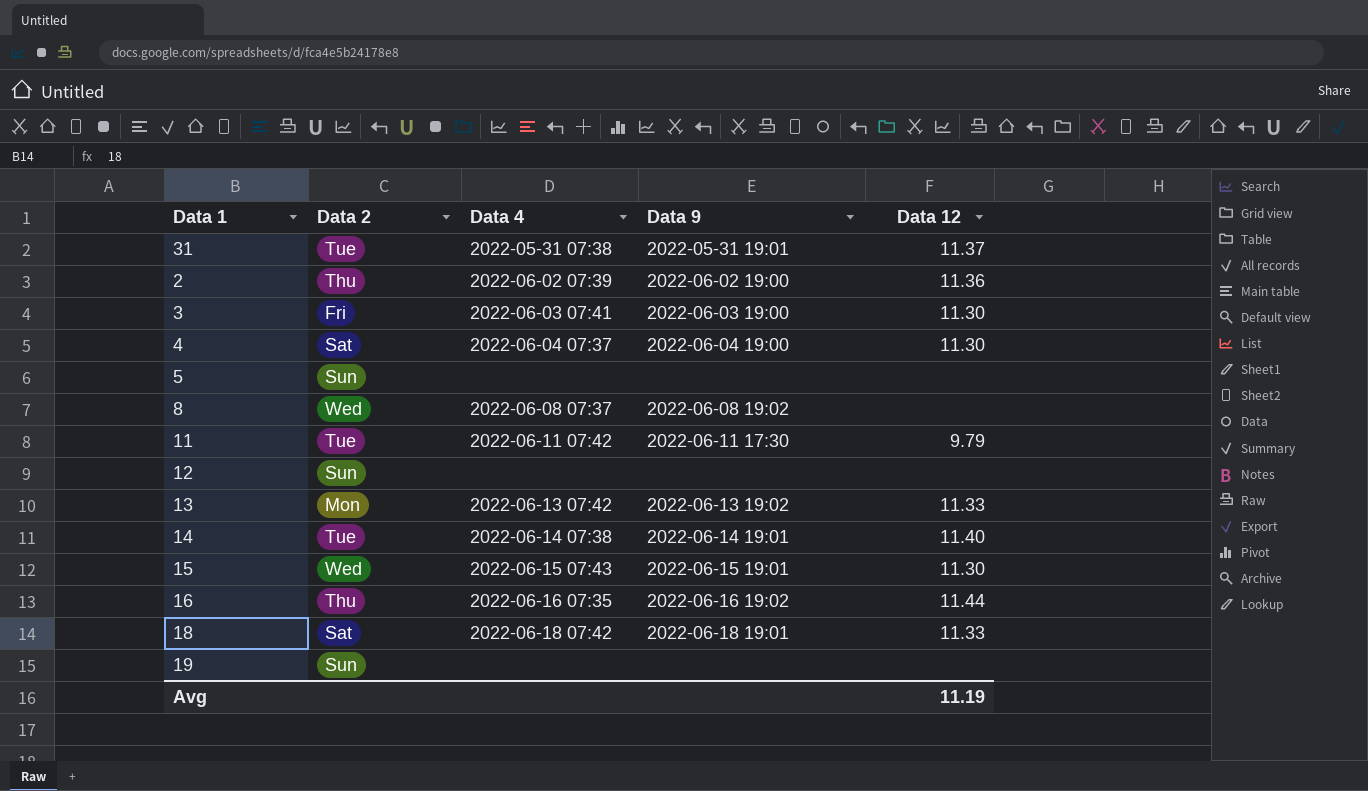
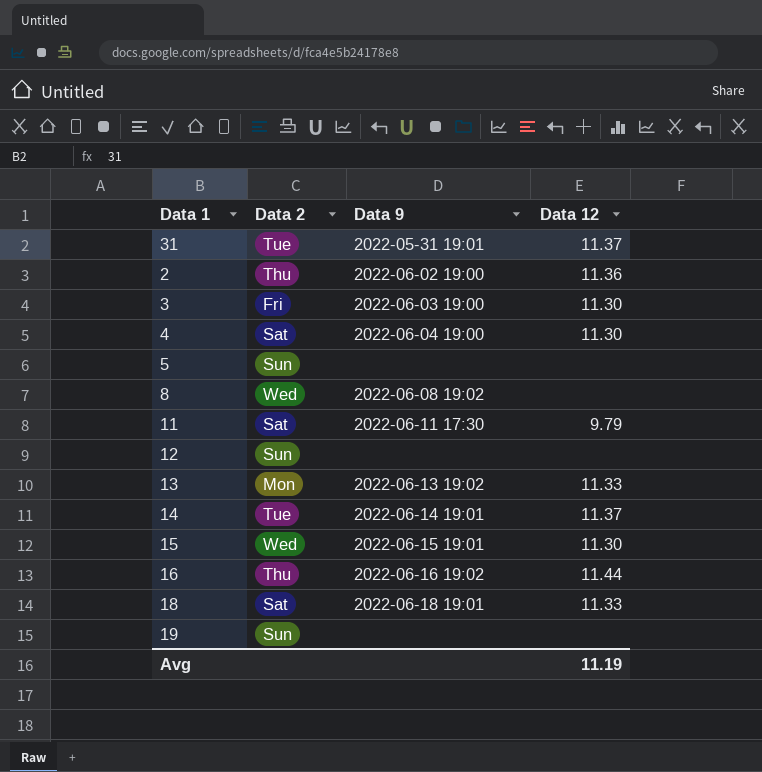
column Data 4 | position: 3 -> none
11 | Data 2: Tue -> Sat
14 | Data 12: 11.40 -> 11.37

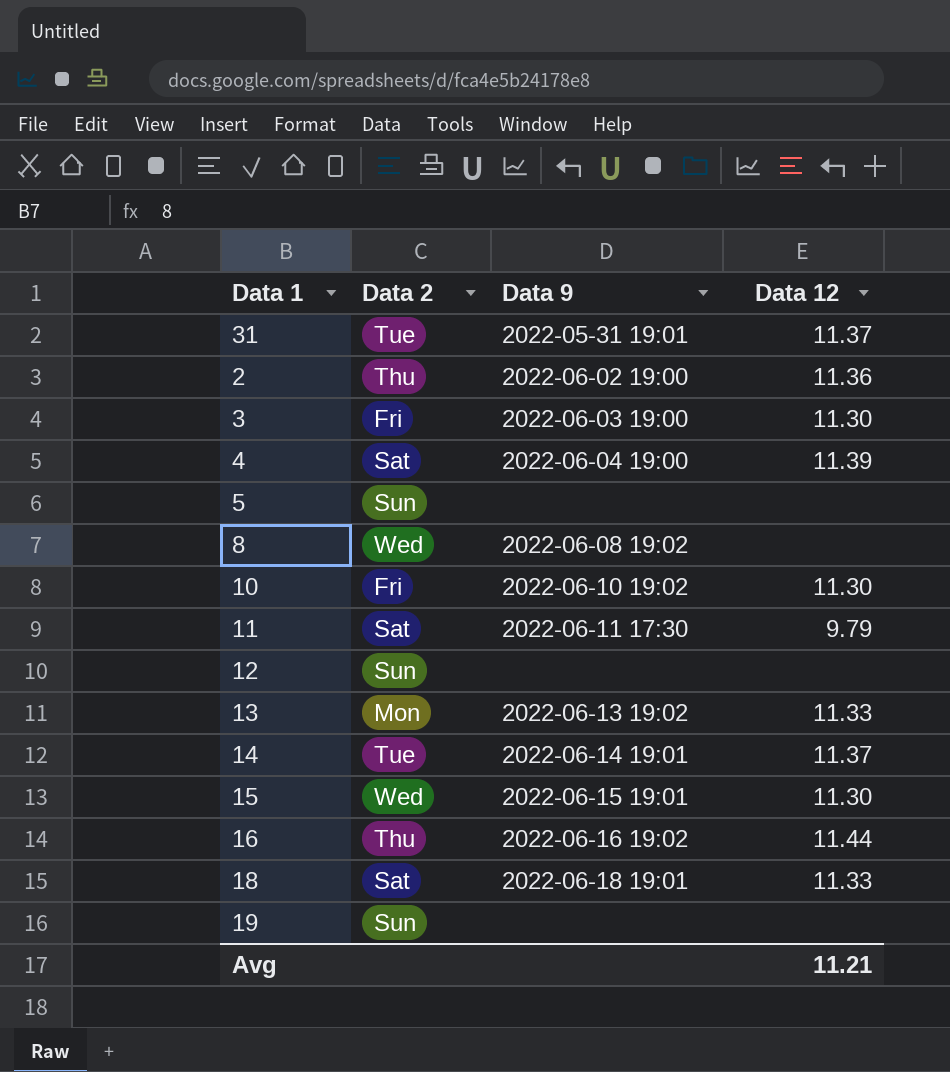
4 | Data 12: 11.30 -> 11.39
row 10: none -> Fri | 2022-06-10 19:02 | 11.30
Avg | Data 12: 11.19 -> 11.21

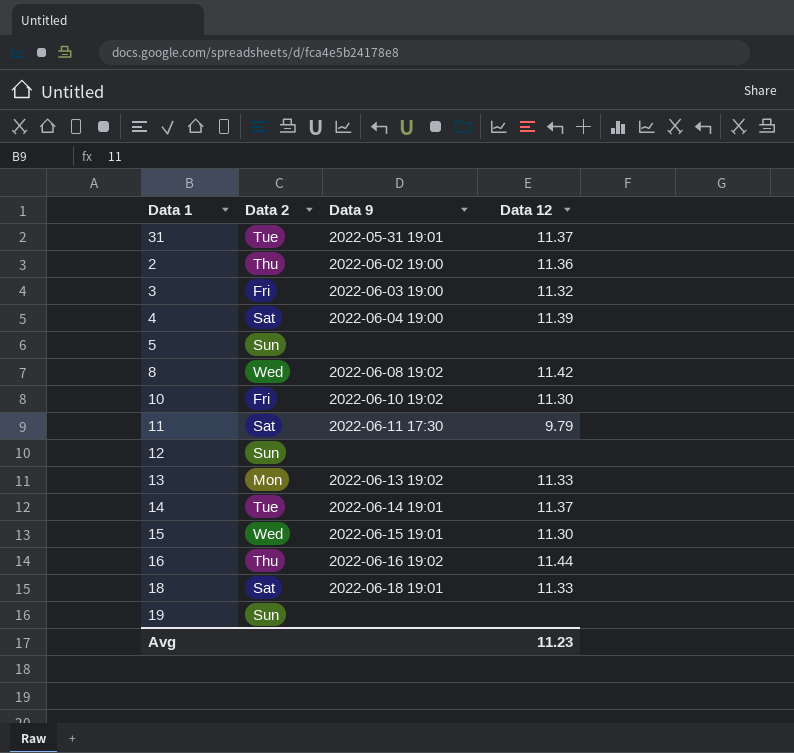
3 | Data 12: 11.30 -> 11.32
8 | Data 12: none -> 11.42
Avg | Data 12: 11.21 -> 11.23

